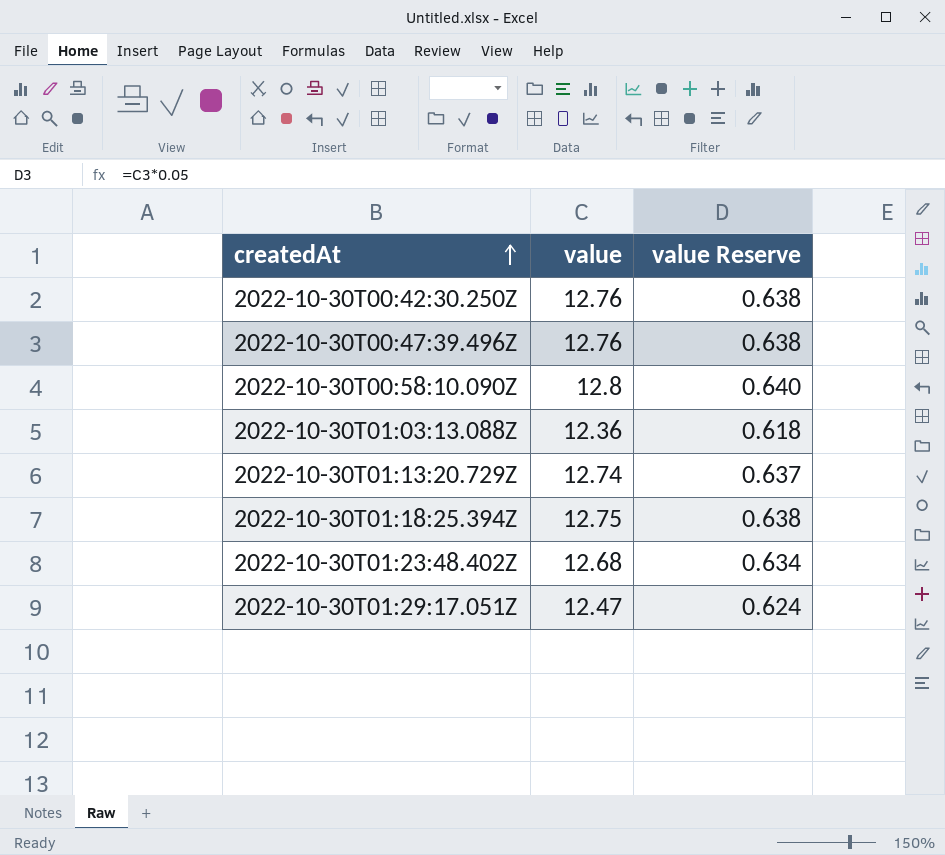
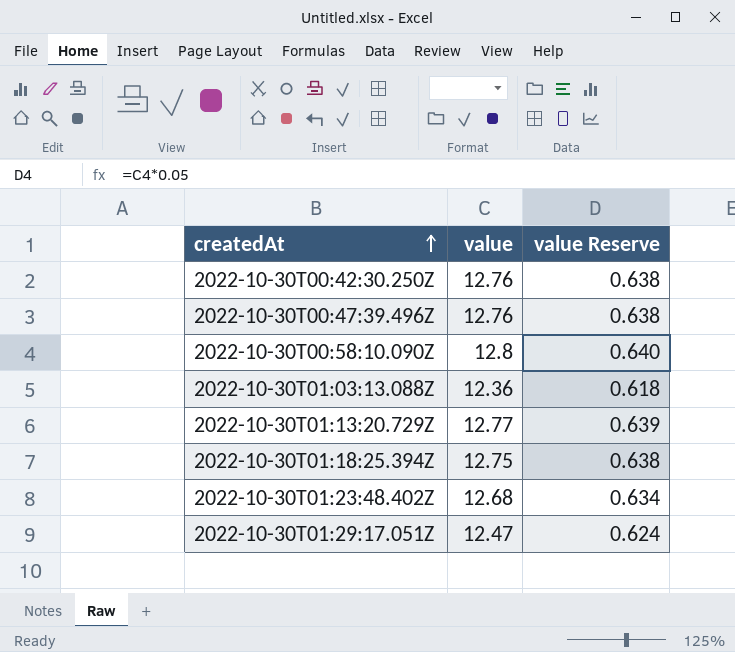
2022-10-30T01:13:20.729Z | value: 12.74 -> 12.77
2022-10-30T01:13:20.729Z | value Reserve: 0.637 -> 0.639

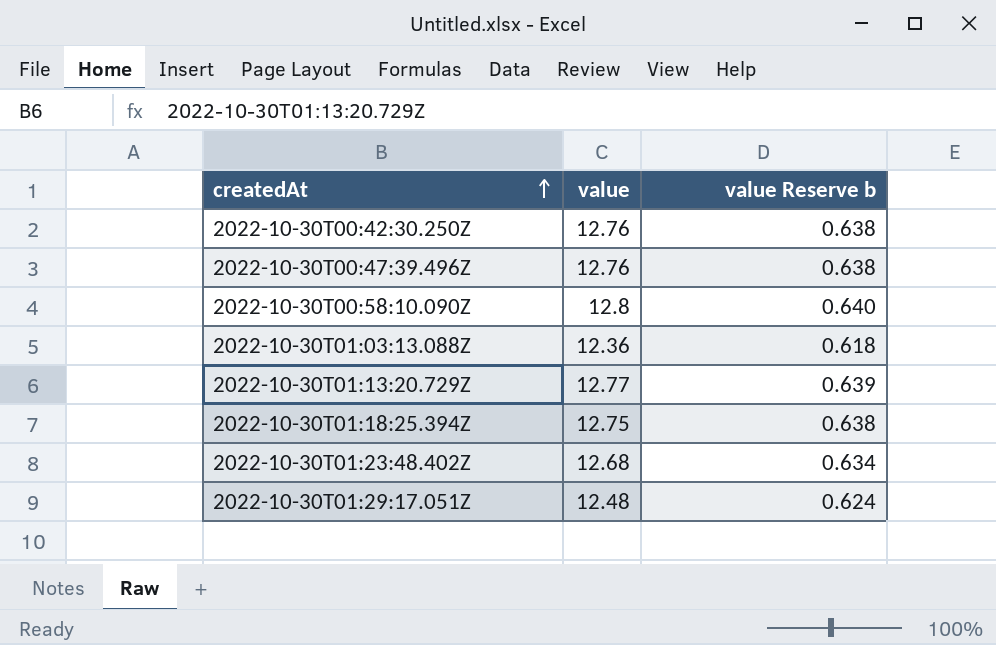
column name: value Reserve -> value Reserve b
2022-10-30T01:29:17.051Z | value: 12.47 -> 12.48

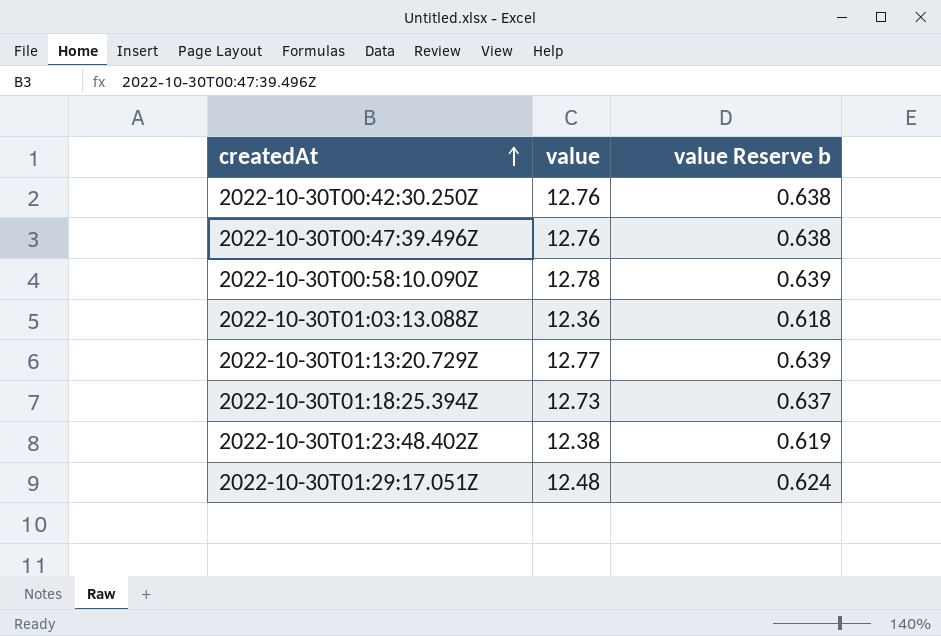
2022-10-30T00:58:10.090Z | value: 12.8 -> 12.78
2022-10-30T00:58:10.090Z | value Reserve b: 0.640 -> 0.639
2022-10-30T01:18:25.394Z | value: 12.75 -> 12.73
2022-10-30T01:18:25.394Z | value Reserve b: 0.638 -> 0.637
2022-10-30T01:23:48.402Z | value: 12.68 -> 12.38
2022-10-30T01:23:48.402Z | value Reserve b: 0.634 -> 0.619

